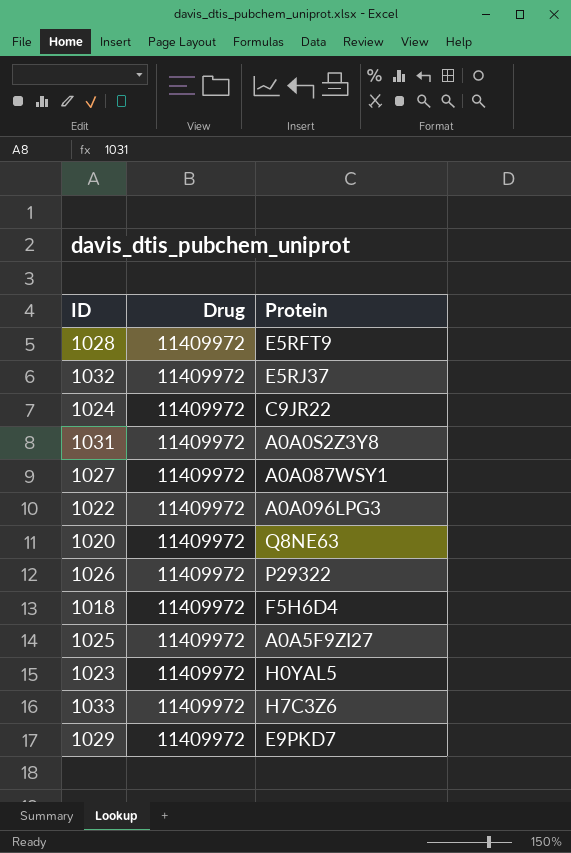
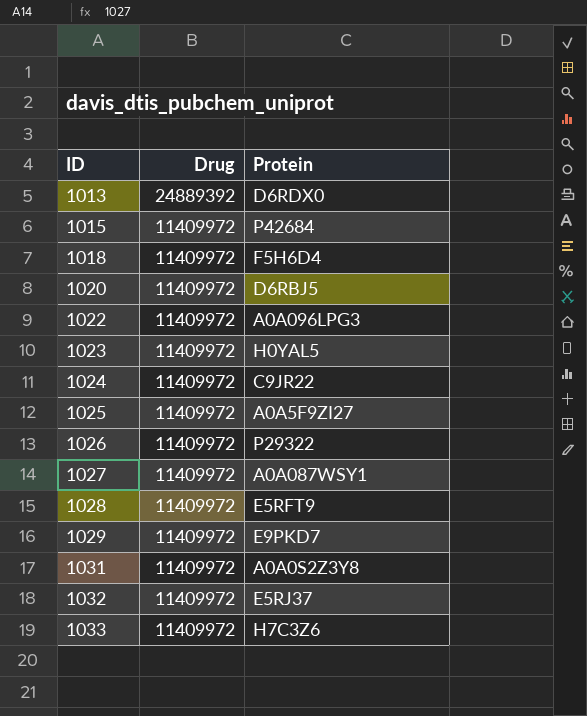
row order: none -> ID ascending
row 1013: none -> 24889392 | D6RDX0
row 1015: none -> 11409972 | P42684
1020 | Protein: Q8NE63 -> D6RBJ5

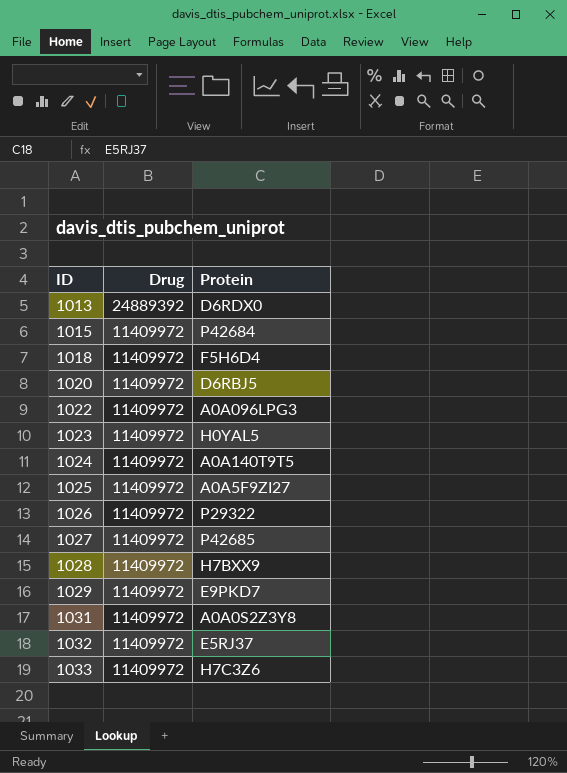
1024 | Protein: C9JR22 -> A0A140T9T5
1027 | Protein: A0A087WSY1 -> P42685
1028 | Protein: E5RFT9 -> H7BXX9

